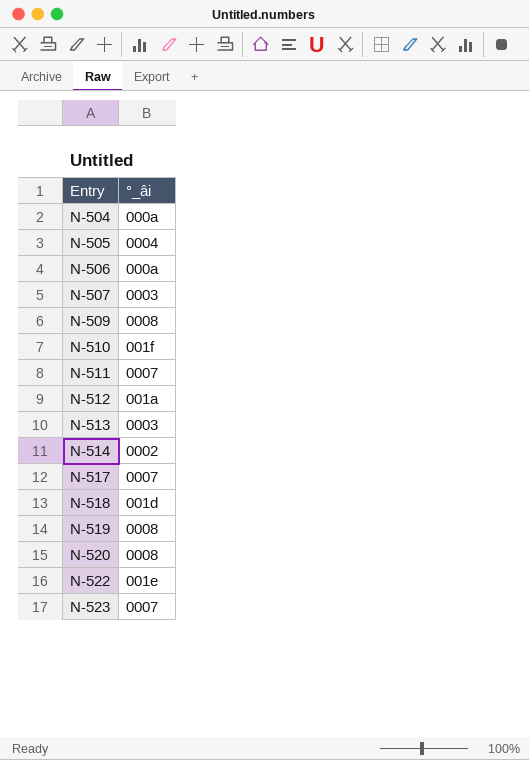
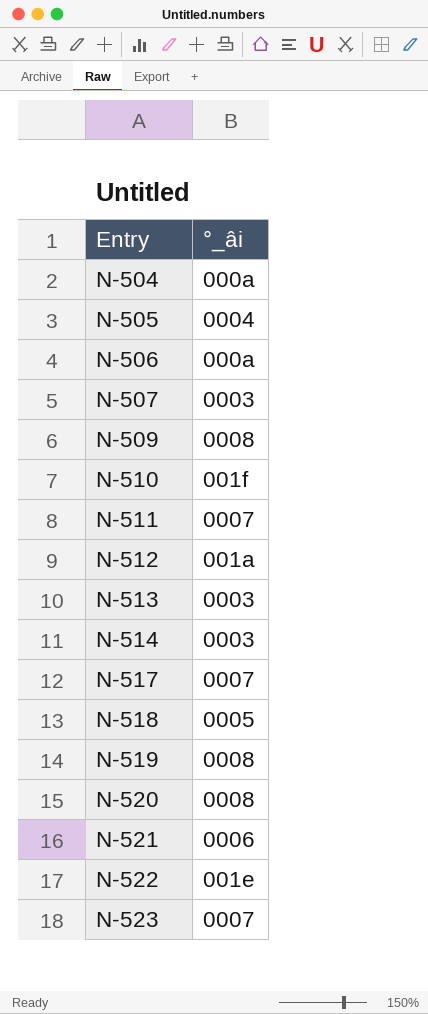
N-514 | °_âi: 0002 -> 0003
N-518 | °_âi: 001d -> 0005
row N-521: none -> 0006

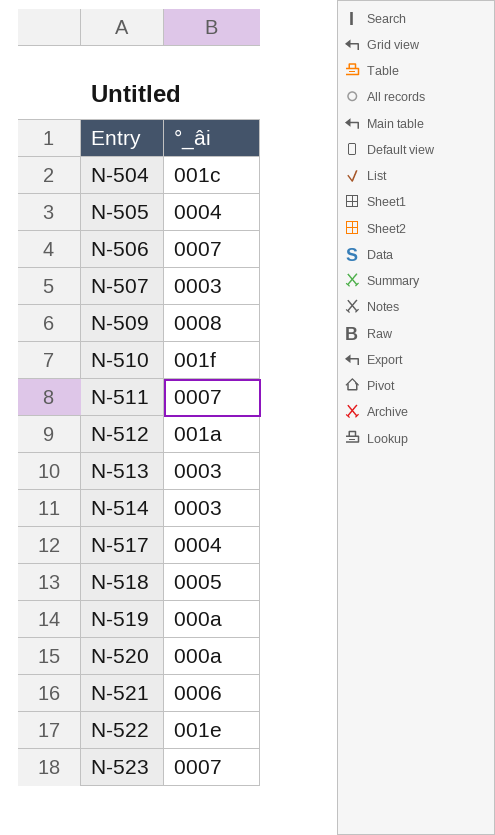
N-504 | °_âi: 000a -> 001c
N-506 | °_âi: 000a -> 0007
N-517 | °_âi: 0007 -> 0004
N-519 | °_âi: 0008 -> 000a
N-520 | °_âi: 0008 -> 000a

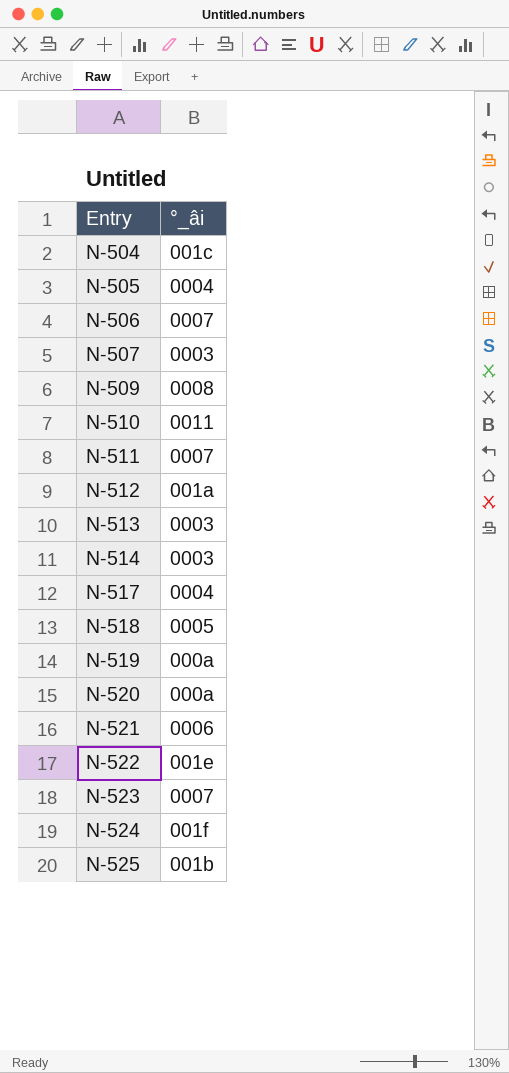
N-510 | °_âi: 001f -> 0011
row N-524: none -> 001f
row N-525: none -> 001b

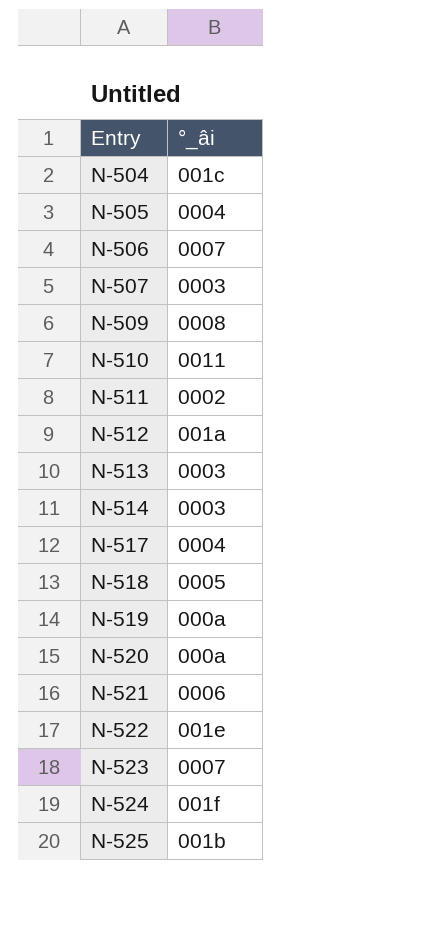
N-511 | °_âi: 0007 -> 0002

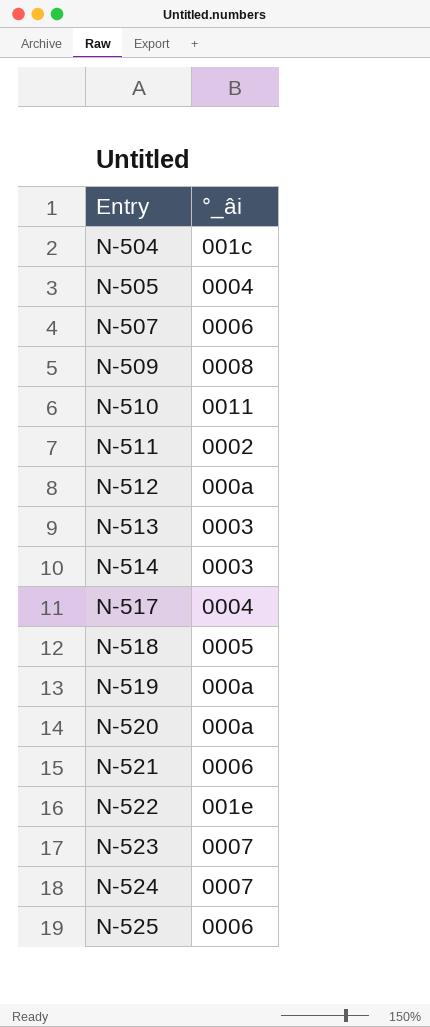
row N-506: 0007 -> none
N-507 | °_âi: 0003 -> 0006
N-512 | °_âi: 001a -> 000a
N-524 | °_âi: 001f -> 0007
N-525 | °_âi: 001b -> 0006

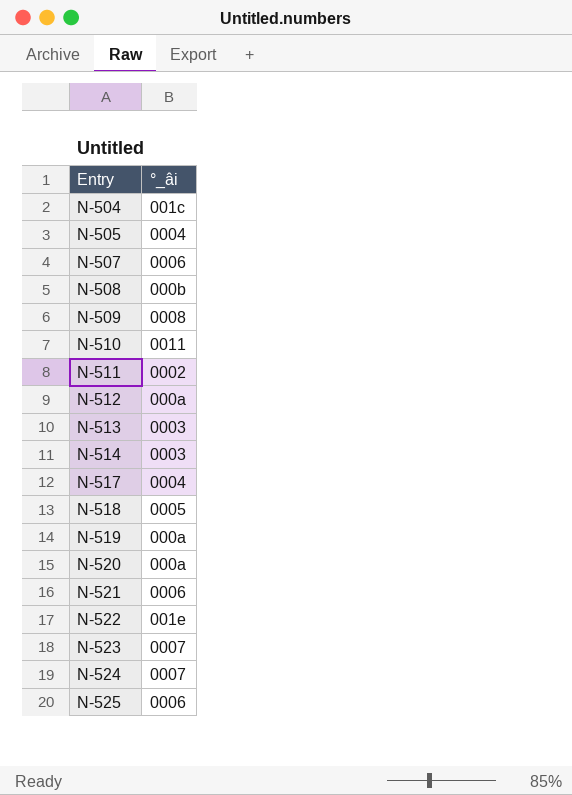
row N-508: none -> 000b

